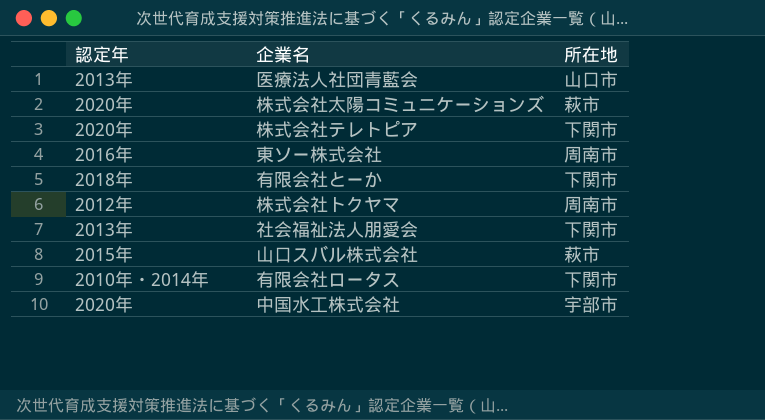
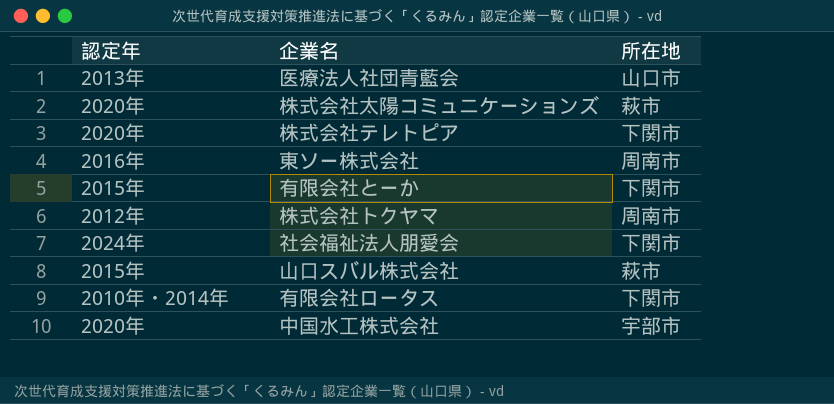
有限会社とーか | 認定年: 2018年 -> 2015年
社会福祉法人朋愛会 | 認定年: 2013年 -> 2024年

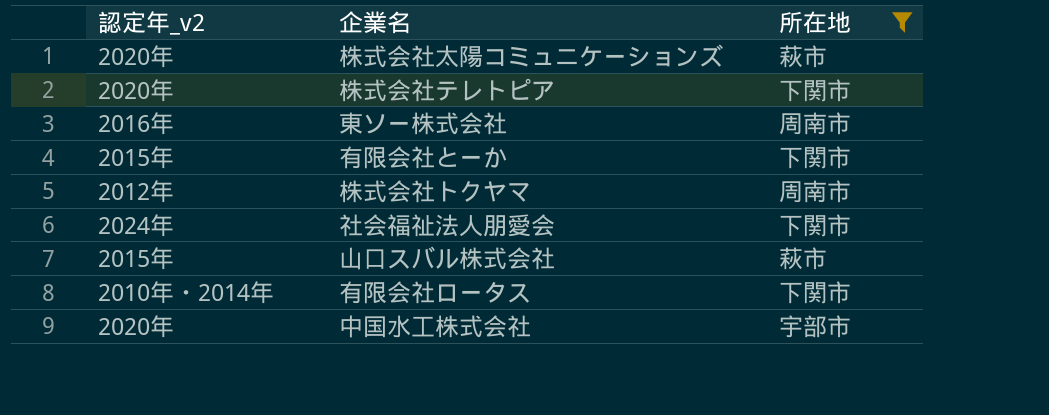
filter: none -> 所在地 != 山口市
column name: 認定年 -> 認定年_v2

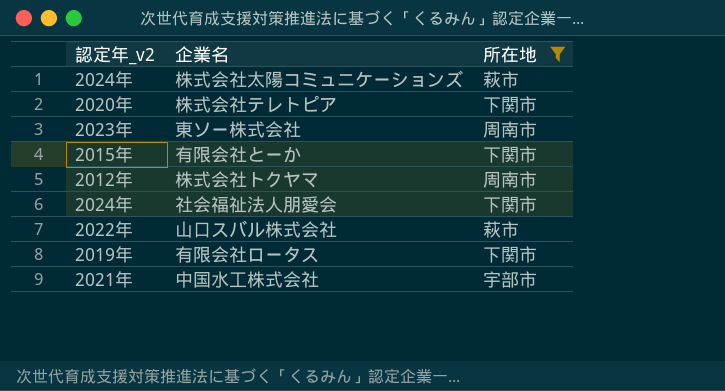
株式会社太陽コミュニケーションズ | 認定年_v2: 2020年 -> 2024年
東ソー株式会社 | 認定年_v2: 2016年 -> 2023年
山口スバル株式会社 | 認定年_v2: 2015年 -> 2022年
有限会社ロータス | 認定年_v2: 2010年・2014年 -> 2019年
中国水工株式会社 | 認定年_v2: 2020年 -> 2021年

